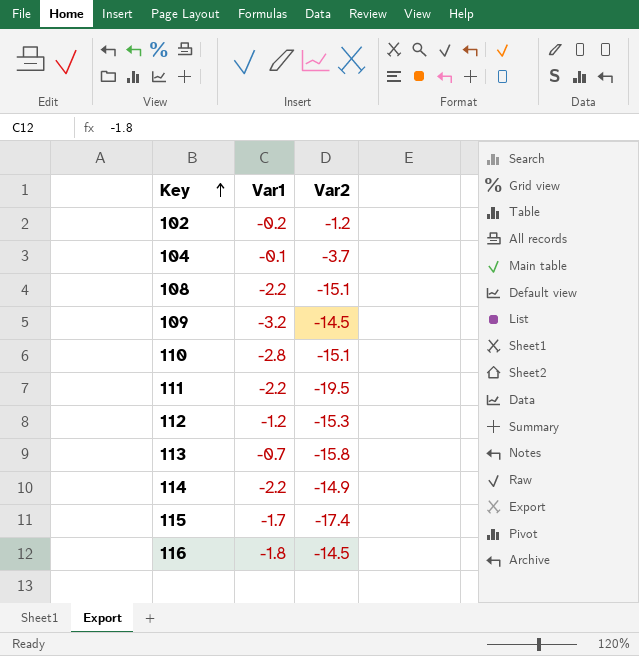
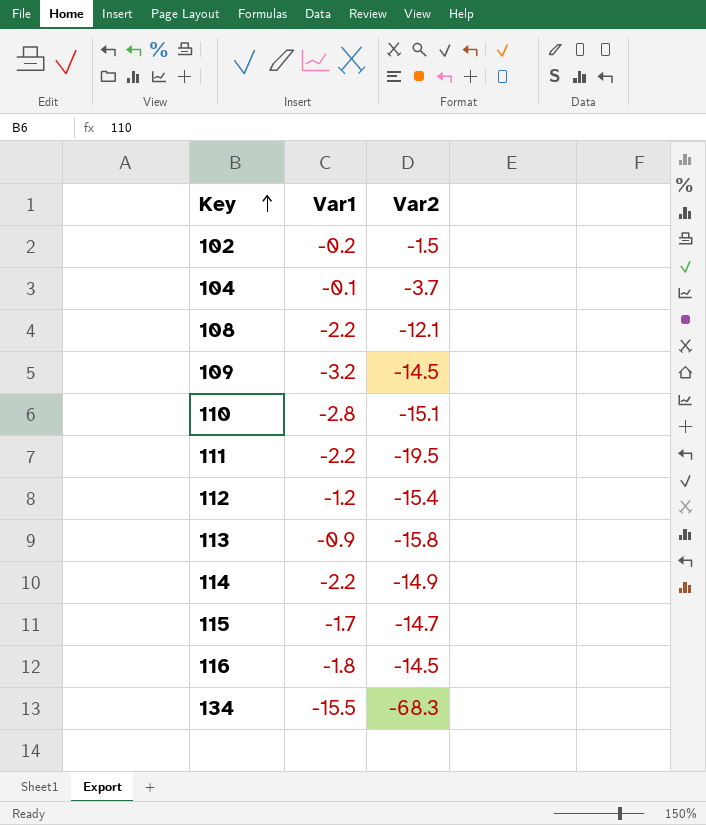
102 | Var2: -1.2 -> -1.5
108 | Var2: -15.1 -> -12.1
112 | Var2: -15.3 -> -15.4
113 | Var1: -0.7 -> -0.9
115 | Var2: -17.4 -> -14.7
row 134: none -> -15.5 | -68.3

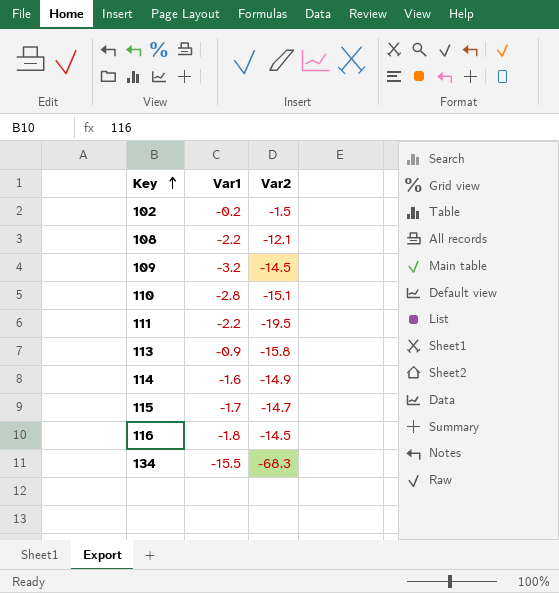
row 104: -0.1 | -3.7 -> none
row 112: -1.2 | -15.4 -> none
114 | Var1: -2.2 -> -1.6

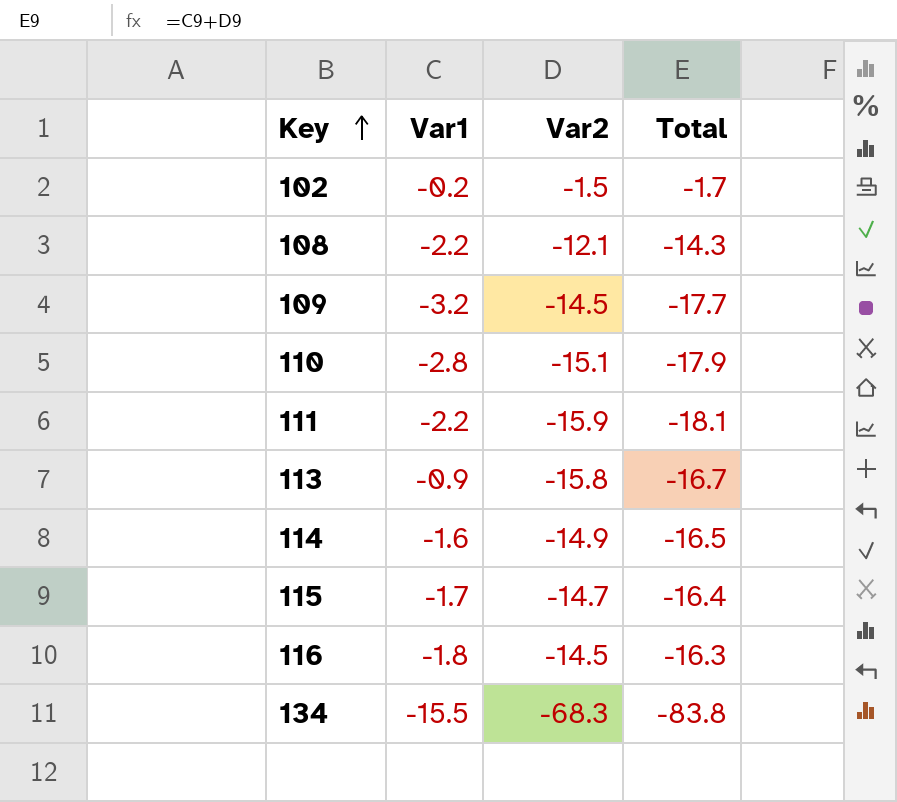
column Total | formula: none -> [Var1] + [Var2]
111 | Var2: -19.5 -> -15.9

